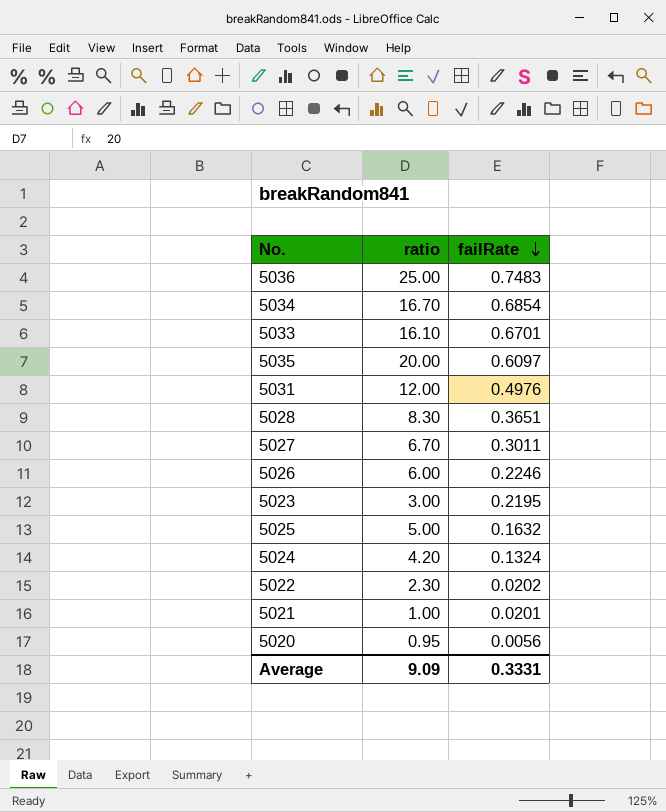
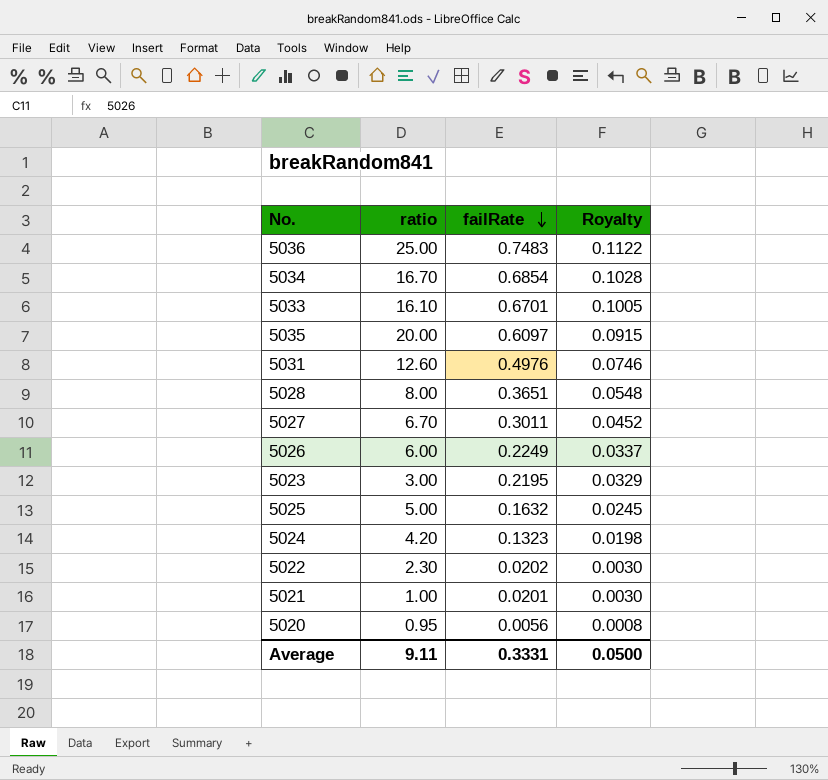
column Royalty | formula: none -> [failRate] * 0.15
5031 | ratio: 12.00 -> 12.60
5028 | ratio: 8.30 -> 8.00
5026 | failRate: 0.2246 -> 0.2249
5024 | failRate: 0.1324 -> 0.1323
Average | ratio: 9.09 -> 9.11

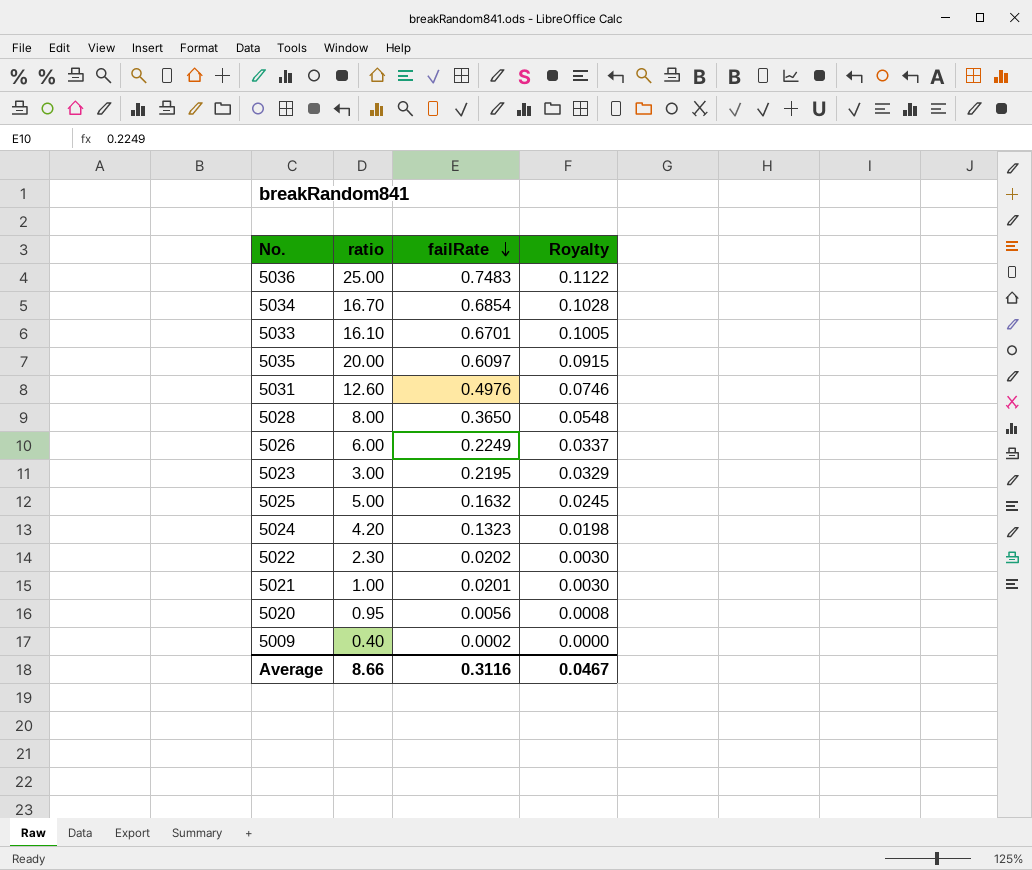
row 5027: 6.70 | 0.3011 | 0.0452 -> none
5028 | failRate: 0.3651 -> 0.3650
row 5009: none -> 0.40 | 0.0002 | 0.0000
Average | ratio: 9.11 -> 8.66
Average | failRate: 0.3331 -> 0.3116
Average | Royalty: 0.0500 -> 0.0467

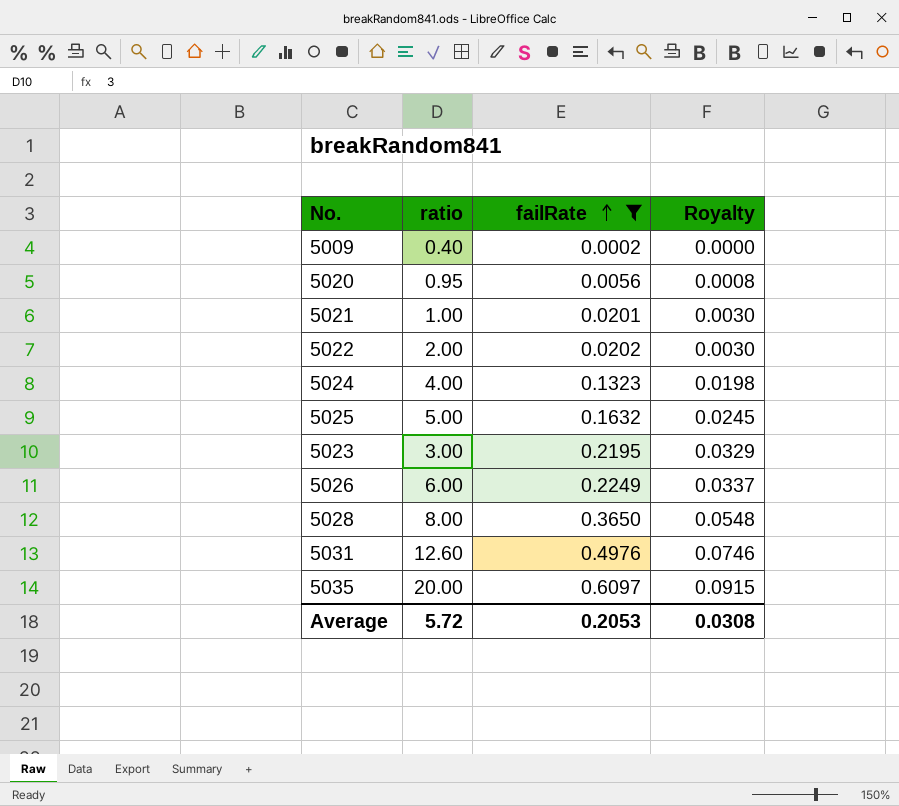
filter: none -> failRate <= 0.6097
row order: failRate descending -> failRate ascending
5022 | ratio: 2.30 -> 2.00
5024 | ratio: 4.20 -> 4.00
Average | ratio: 8.66 -> 5.72
Average | failRate: 0.3116 -> 0.2053
Average | Royalty: 0.0467 -> 0.0308

